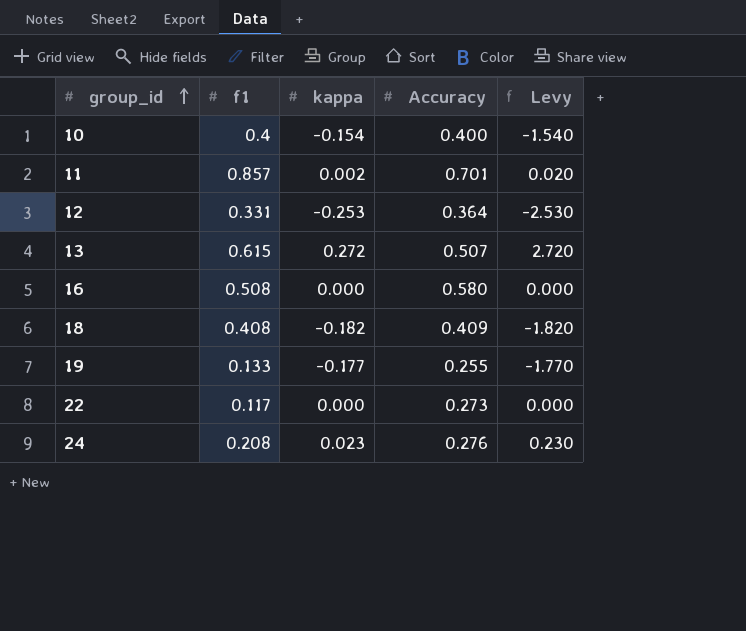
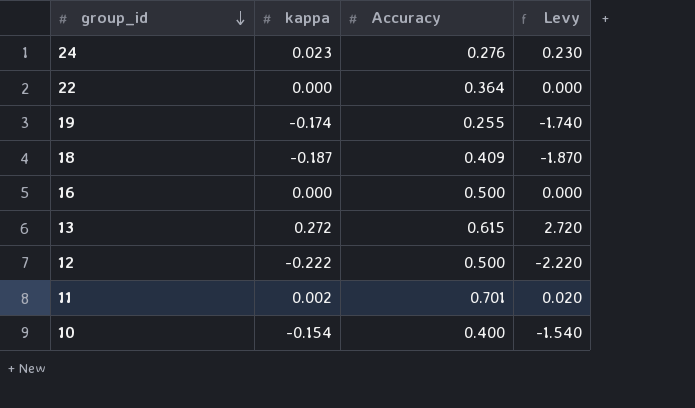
row order: group_id ascending -> group_id descending
column f1 | position: 2 -> none
22 | Accuracy: 0.273 -> 0.364
19 | kappa: -0.177 -> -0.174
19 | Levy: -1.770 -> -1.740
18 | kappa: -0.182 -> -0.187
18 | Levy: -1.820 -> -1.870
16 | Accuracy: 0.580 -> 0.500
13 | Accuracy: 0.507 -> 0.615
12 | kappa: -0.253 -> -0.222
12 | Accuracy: 0.364 -> 0.500
12 | Levy: -2.530 -> -2.220

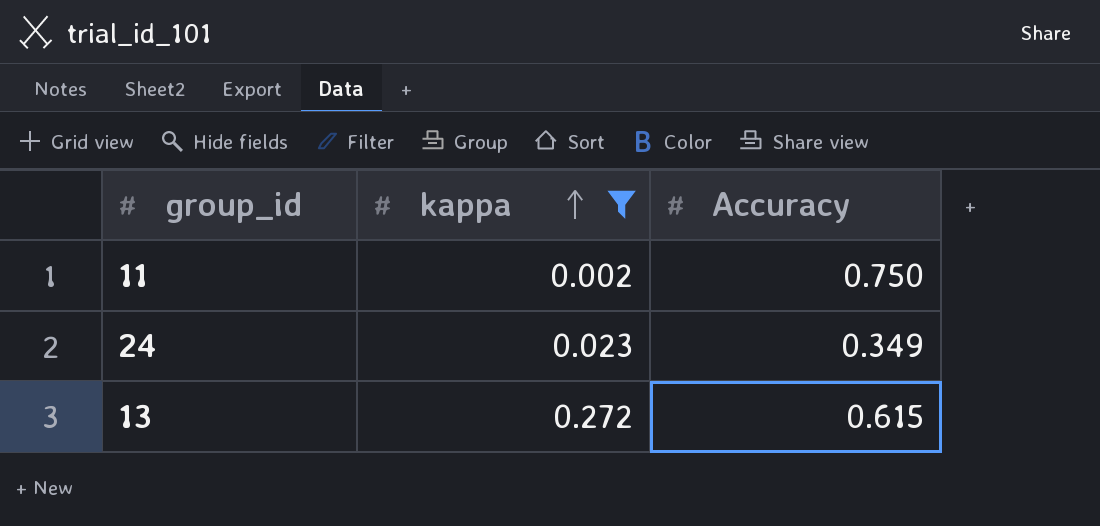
filter: none -> kappa >= 0.002
row order: group_id descending -> kappa ascending
column Levy | formula: [kappa] * 10 -> none
11 | Accuracy: 0.701 -> 0.750
24 | Accuracy: 0.276 -> 0.349

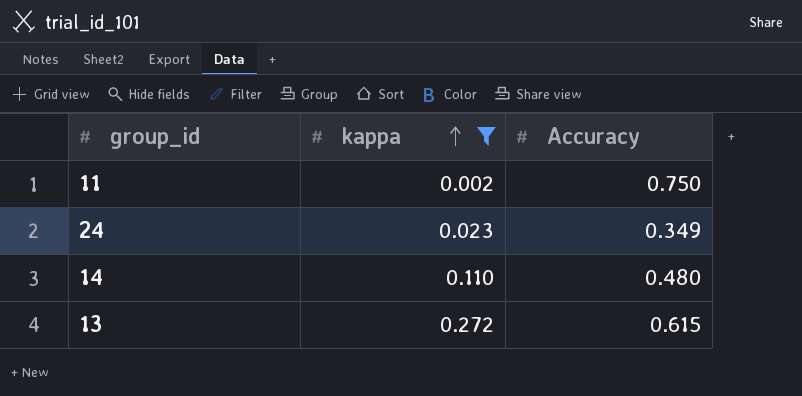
row 14: none -> 0.110 | 0.480

